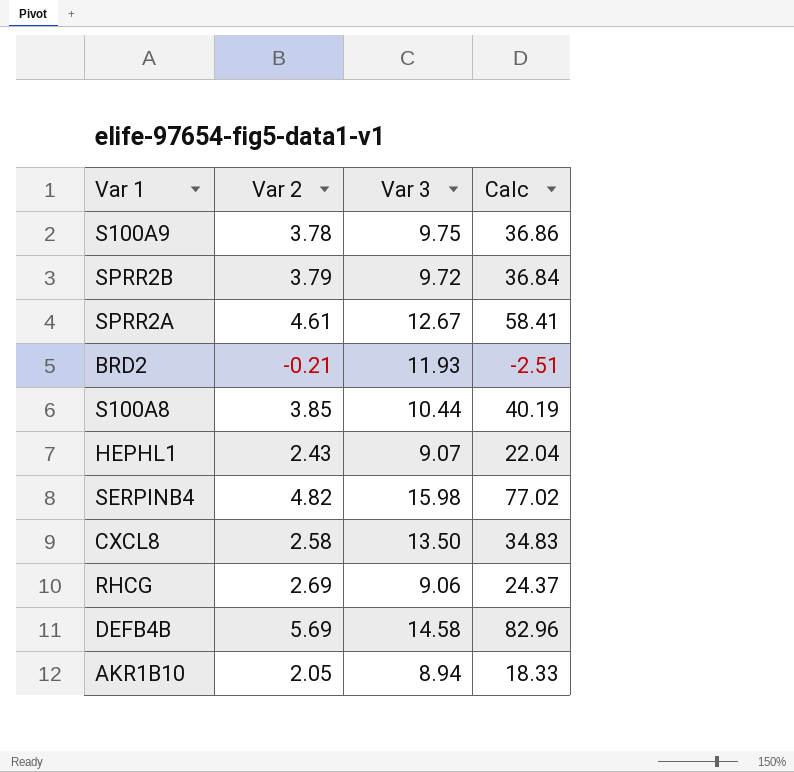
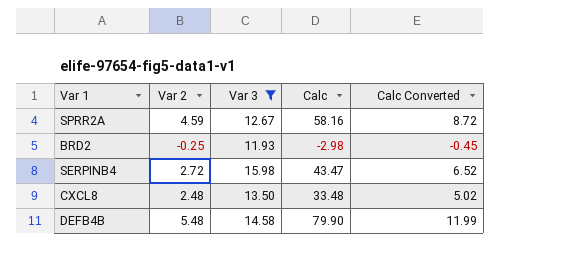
filter: none -> Var 3 >= 11.93
column Calc Converted | formula: none -> [Calc] * 0.15
SPRR2A | Var 2: 4.61 -> 4.59
SPRR2A | Calc: 58.41 -> 58.16
BRD2 | Var 2: -0.21 -> -0.25
BRD2 | Calc: -2.51 -> -2.98
SERPINB4 | Var 2: 4.82 -> 2.72
SERPINB4 | Calc: 77.02 -> 43.47
CXCL8 | Var 2: 2.58 -> 2.48
CXCL8 | Calc: 34.83 -> 33.48
DEFB4B | Var 2: 5.69 -> 5.48
DEFB4B | Calc: 82.96 -> 79.90

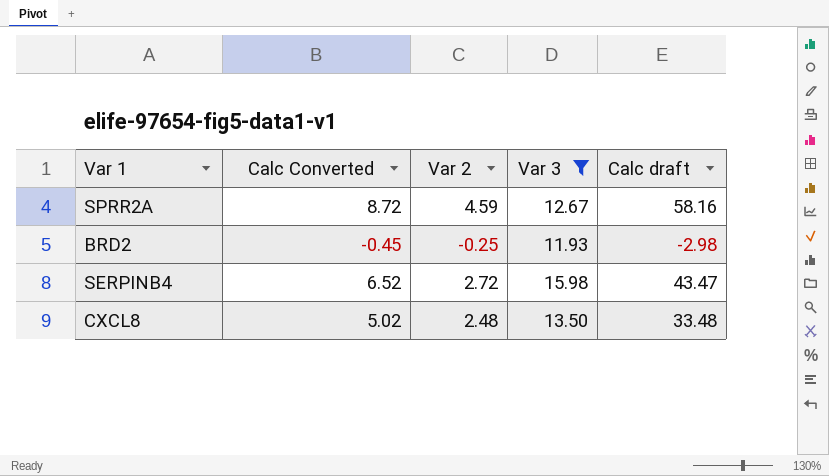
column Calc Converted | position: 5 -> 2
column name: Calc -> Calc draft
row DEFB4B: 5.48 | 14.58 | 79.90 | 11.99 -> none

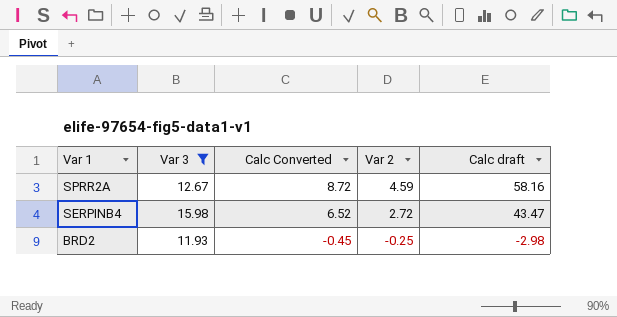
row order: none -> Var 1 descending
column Var 3 | position: 4 -> 2
row CXCL8: 5.02 | 2.48 | 13.50 | 33.48 -> none

